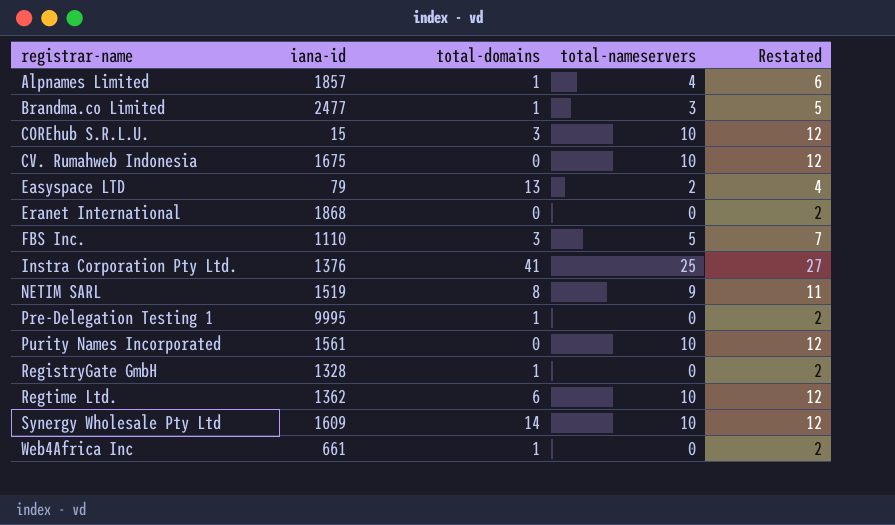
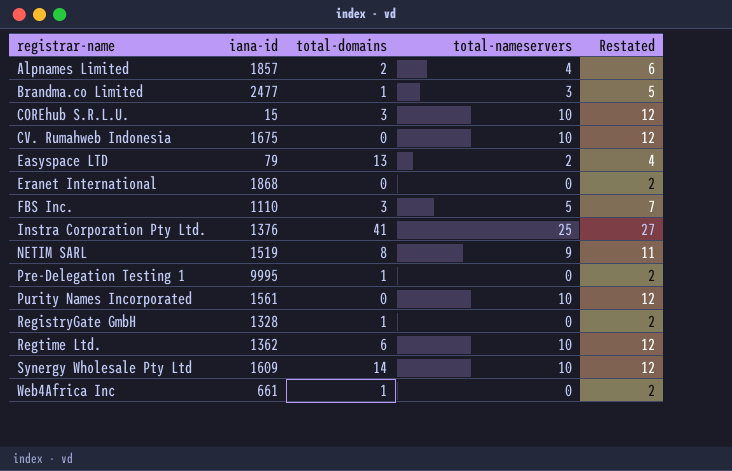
Alpnames Limited | total-domains: 1 -> 2

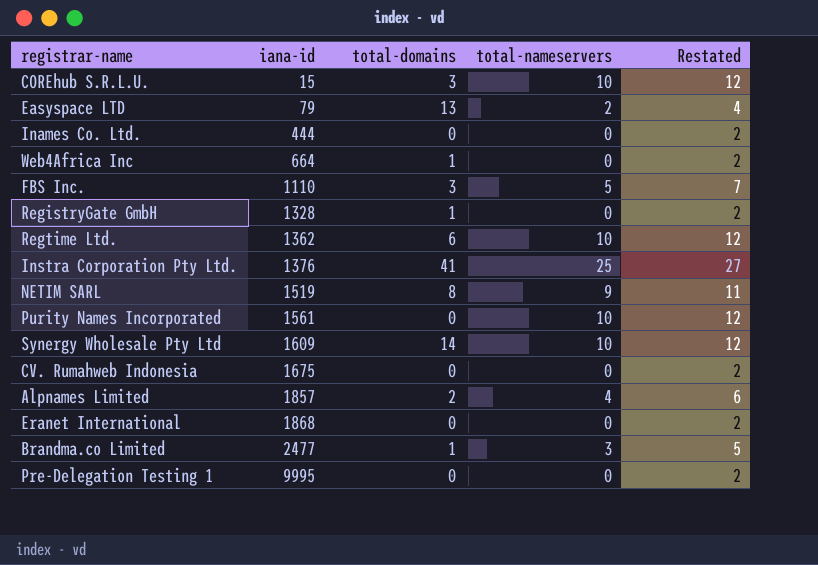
row order: registrar-name ascending -> iana-id ascending
row Inames Co. Ltd.: none -> 444 | 0 | 0 | 2
Web4Africa Inc | iana-id: 661 -> 664
CV. Rumahweb Indonesia | total-nameservers: 10 -> 0
CV. Rumahweb Indonesia | Restated: 12 -> 2
Pre-Delegation Testing 1 | total-domains: 1 -> 0

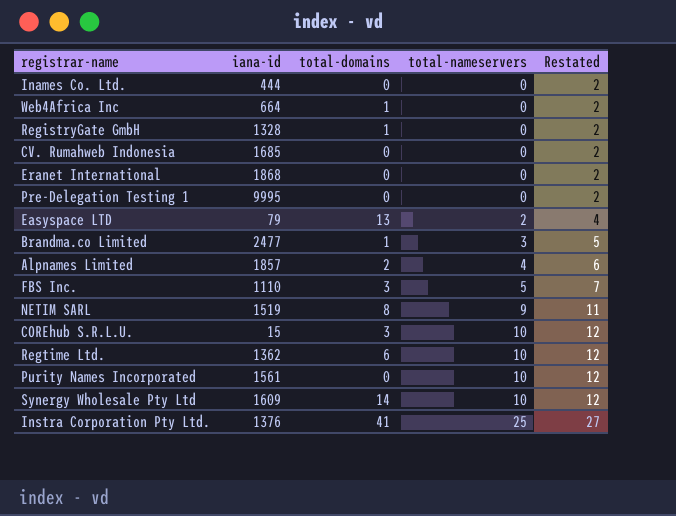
row order: iana-id ascending -> total-nameservers ascending
CV. Rumahweb Indonesia | iana-id: 1675 -> 1685

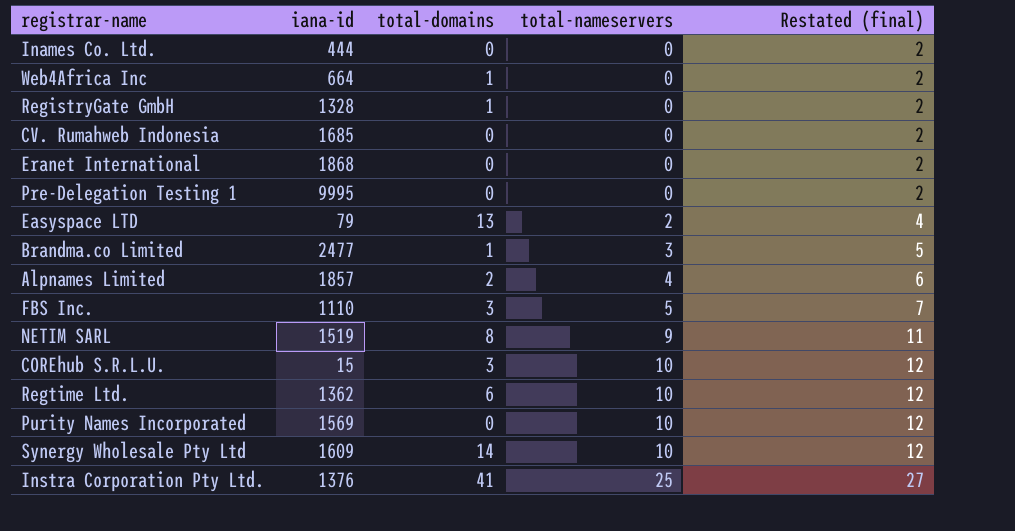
column name: Restated -> Restated (final)
Purity Names Incorporated | iana-id: 1561 -> 1569

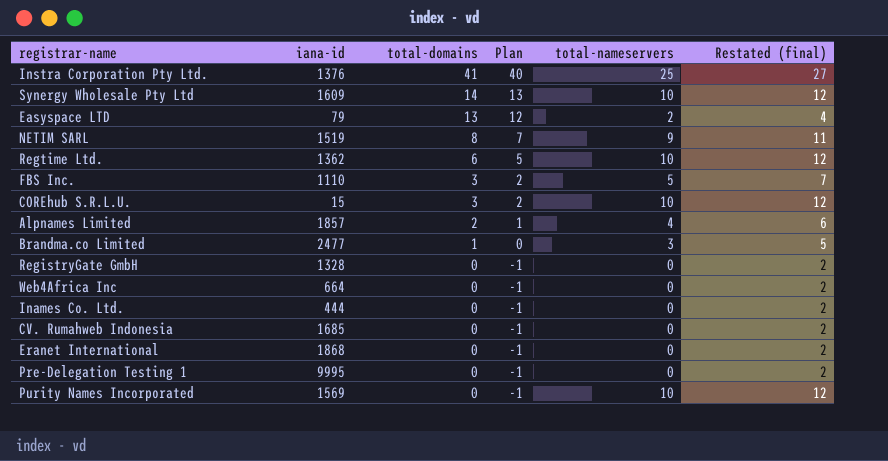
row order: total-nameservers ascending -> total-domains descending
column Plan | formula: none -> [total-domains] - 1
RegistryGate GmbH | total-domains: 1 -> 0
Web4Africa Inc | total-domains: 1 -> 0

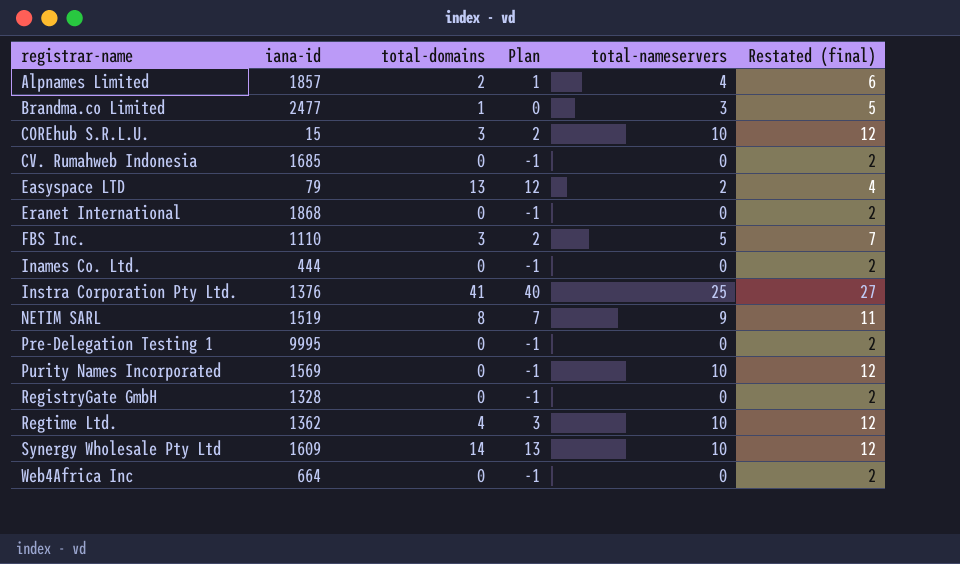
row order: total-domains descending -> registrar-name ascending
Regtime Ltd. | total-domains: 6 -> 4
Regtime Ltd. | Plan: 5 -> 3

